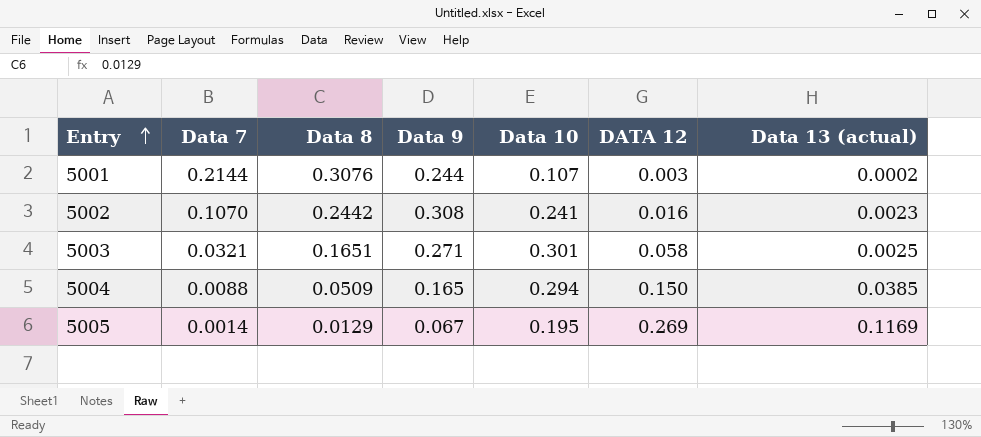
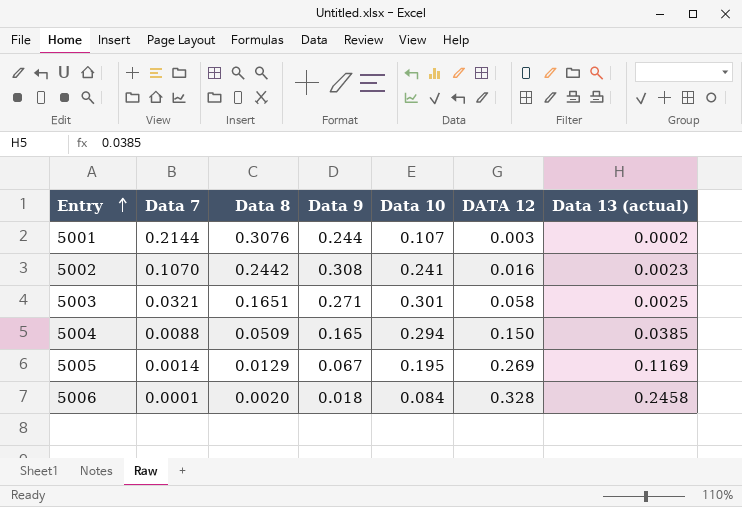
row 5006: none -> 0.0001 | 0.0020 | 0.018 | 0.084 | 0.328 | 0.2458

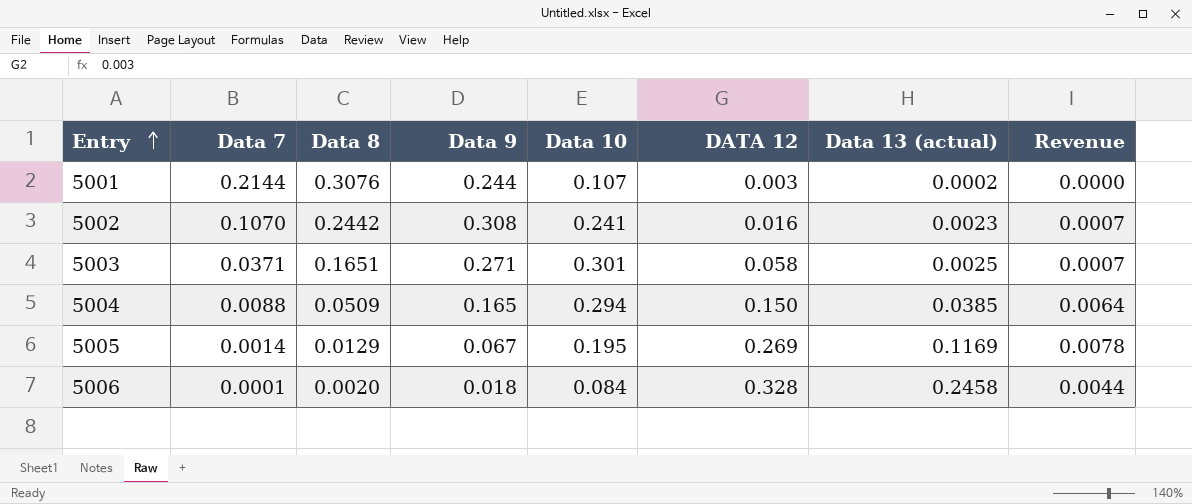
column Revenue | formula: none -> [Data 9] * [Data 13 (actual)]
5003 | Data 7: 0.0321 -> 0.0371

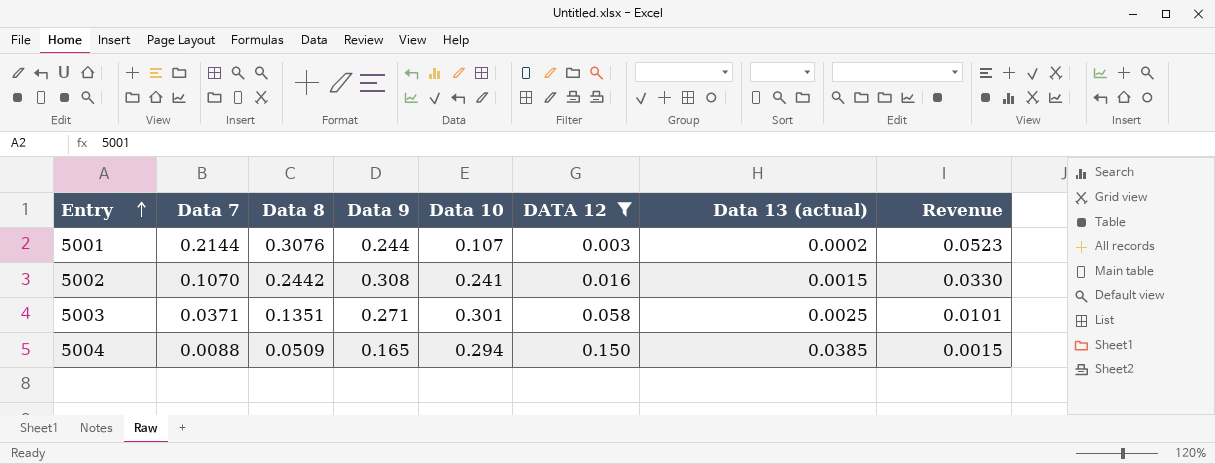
filter: none -> DATA 12 <= 0.150
column Revenue | formula: [Data 9] * [Data 13 (actual)] -> [Data 7] * [Data 9]
5002 | Data 13 (actual): 0.0023 -> 0.0015
5003 | Data 8: 0.1651 -> 0.1351

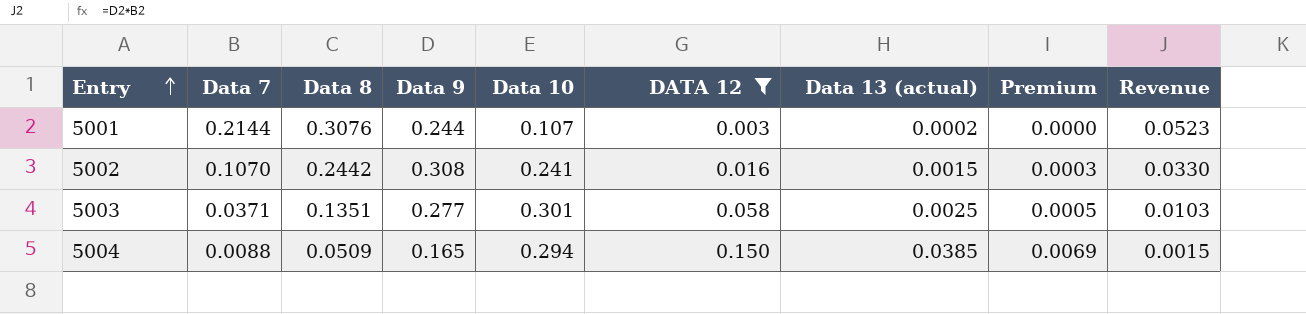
column Premium | formula: none -> [Data 13 (actual)] * 0.18
5003 | Data 9: 0.271 -> 0.277
5003 | Revenue: 0.0101 -> 0.0103

